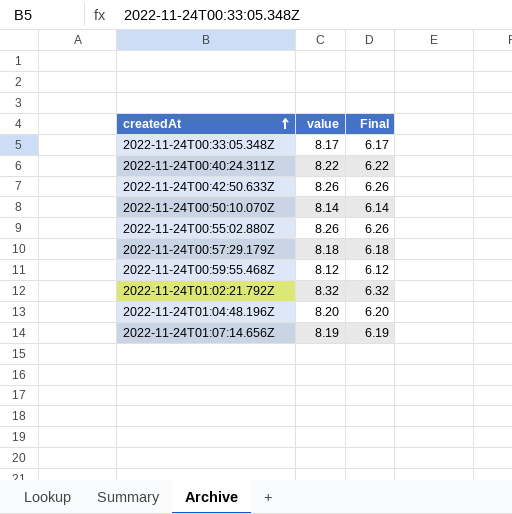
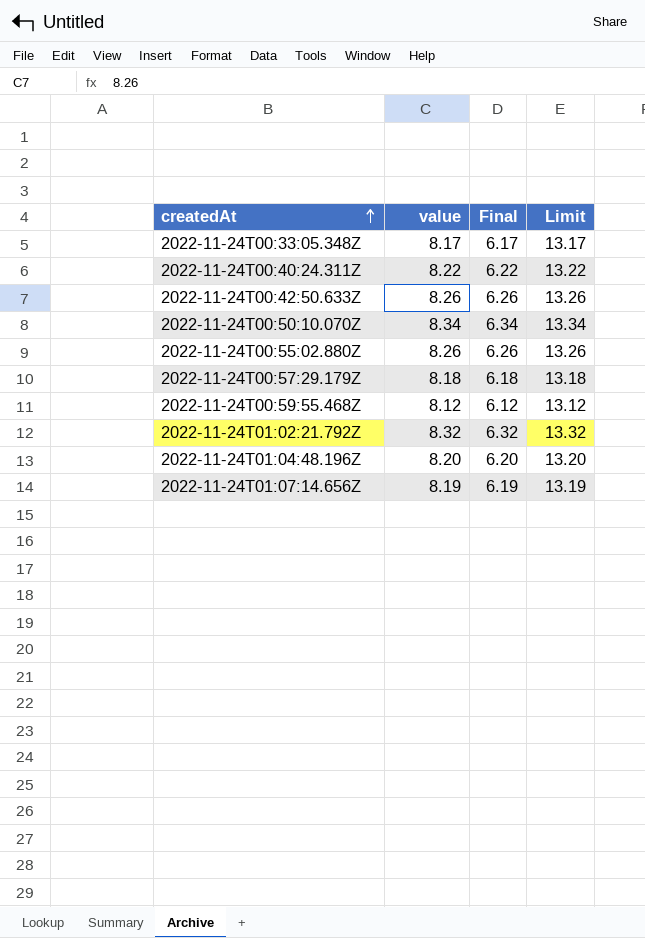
column Limit | formula: none -> [value] + 5
2022-11-24T00:50:10.070Z | value: 8.14 -> 8.34
2022-11-24T00:50:10.070Z | Final: 6.14 -> 6.34

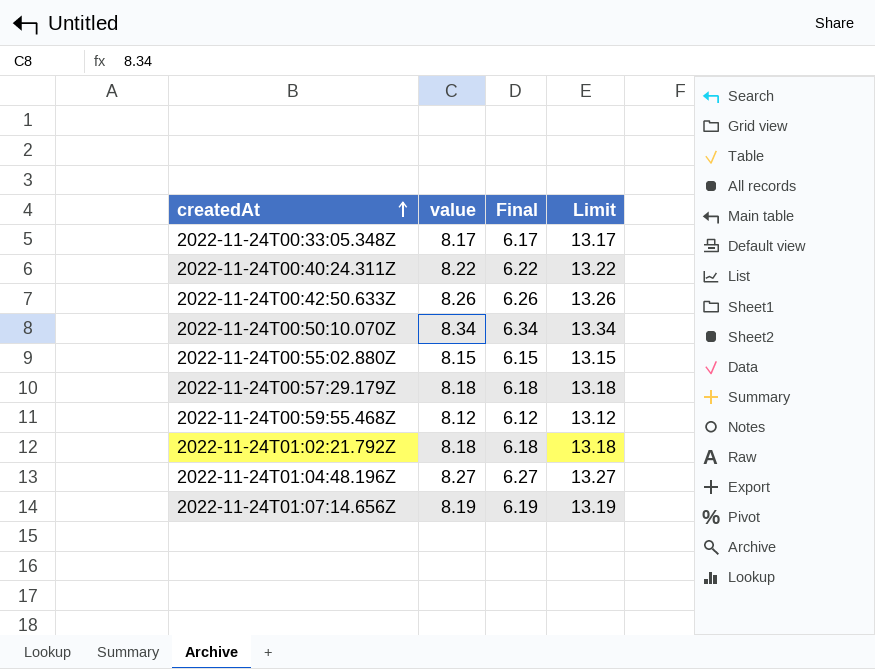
2022-11-24T00:55:02.880Z | value: 8.26 -> 8.15
2022-11-24T00:55:02.880Z | Final: 6.26 -> 6.15
2022-11-24T00:55:02.880Z | Limit: 13.26 -> 13.15
2022-11-24T01:02:21.792Z | value: 8.32 -> 8.18
2022-11-24T01:02:21.792Z | Final: 6.32 -> 6.18
2022-11-24T01:02:21.792Z | Limit: 13.32 -> 13.18
2022-11-24T01:04:48.196Z | value: 8.20 -> 8.27
2022-11-24T01:04:48.196Z | Final: 6.20 -> 6.27
2022-11-24T01:04:48.196Z | Limit: 13.20 -> 13.27

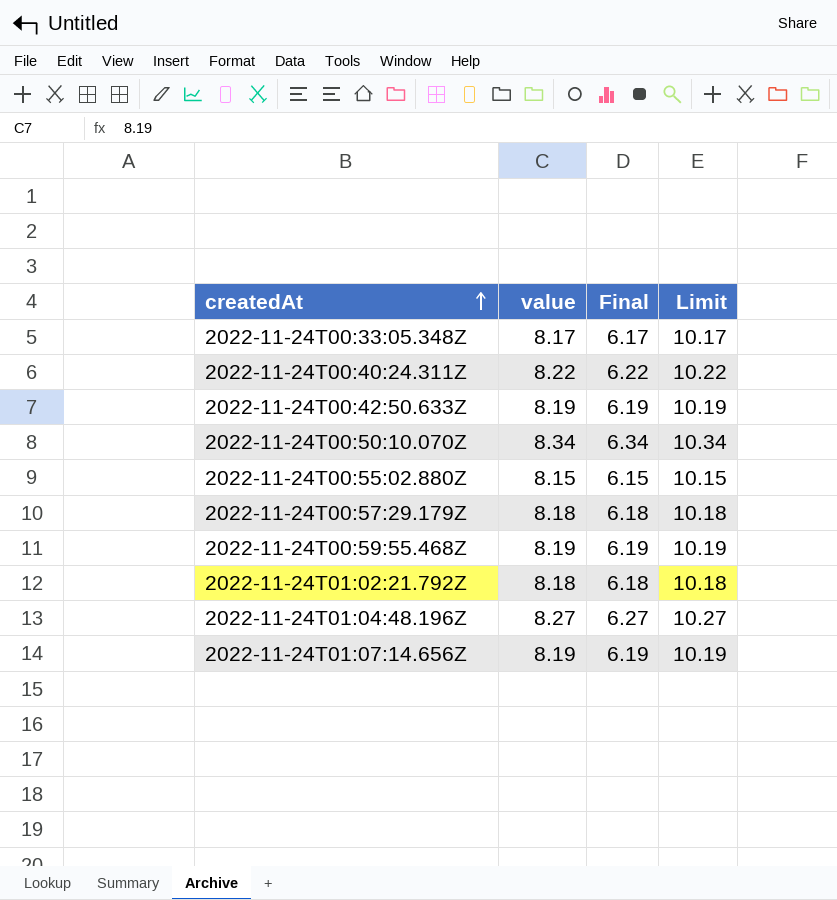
column Limit | formula: [value] + 5 -> [value] + 2
2022-11-24T00:42:50.633Z | value: 8.26 -> 8.19
2022-11-24T00:42:50.633Z | Final: 6.26 -> 6.19
2022-11-24T00:59:55.468Z | value: 8.12 -> 8.19
2022-11-24T00:59:55.468Z | Final: 6.12 -> 6.19

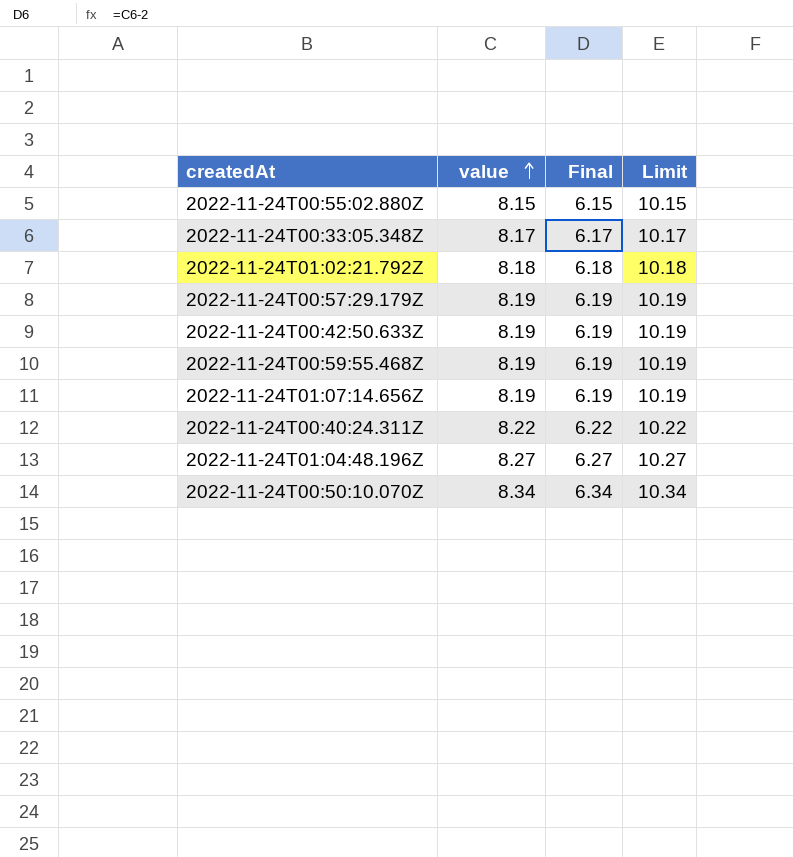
row order: createdAt ascending -> value ascending
2022-11-24T00:57:29.179Z | value: 8.18 -> 8.19
2022-11-24T00:57:29.179Z | Final: 6.18 -> 6.19
2022-11-24T00:57:29.179Z | Limit: 10.18 -> 10.19

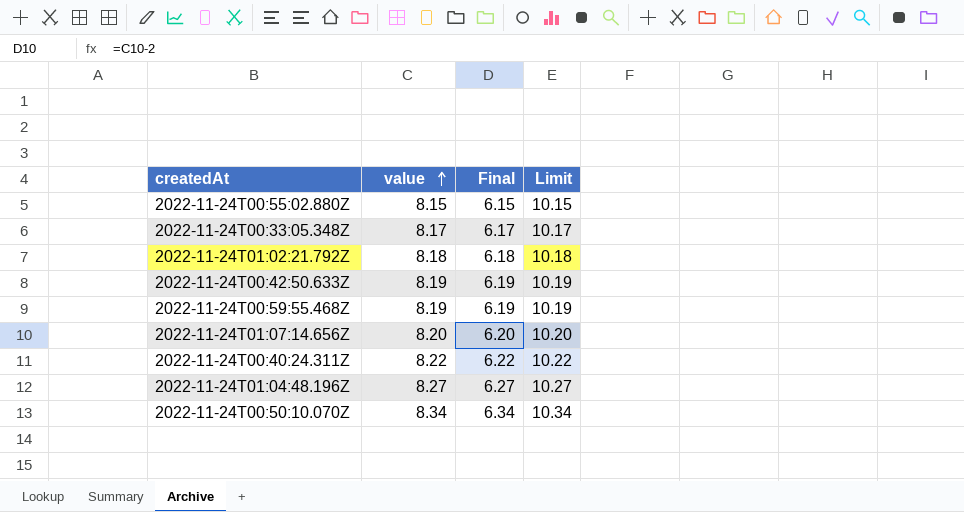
row 2022-11-24T00:57:29.179Z: 8.19 | 6.19 | 10.19 -> none
2022-11-24T01:07:14.656Z | value: 8.19 -> 8.20
2022-11-24T01:07:14.656Z | Final: 6.19 -> 6.20
2022-11-24T01:07:14.656Z | Limit: 10.19 -> 10.20

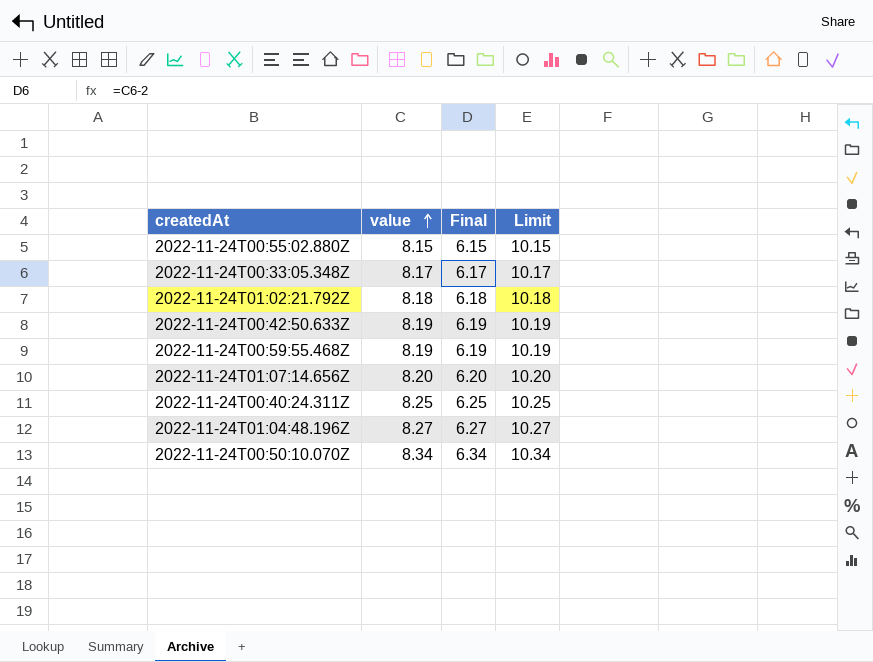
2022-11-24T00:40:24.311Z | value: 8.22 -> 8.25
2022-11-24T00:40:24.311Z | Final: 6.22 -> 6.25
2022-11-24T00:40:24.311Z | Limit: 10.22 -> 10.25

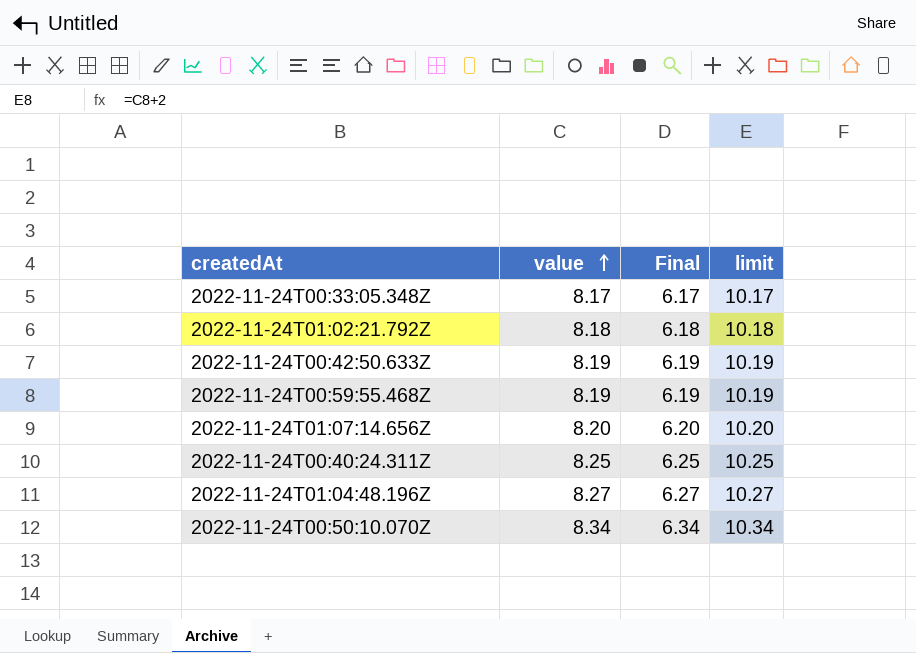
column name: Limit -> limit
row 2022-11-24T00:55:02.880Z: 8.15 | 6.15 | 10.15 -> none

